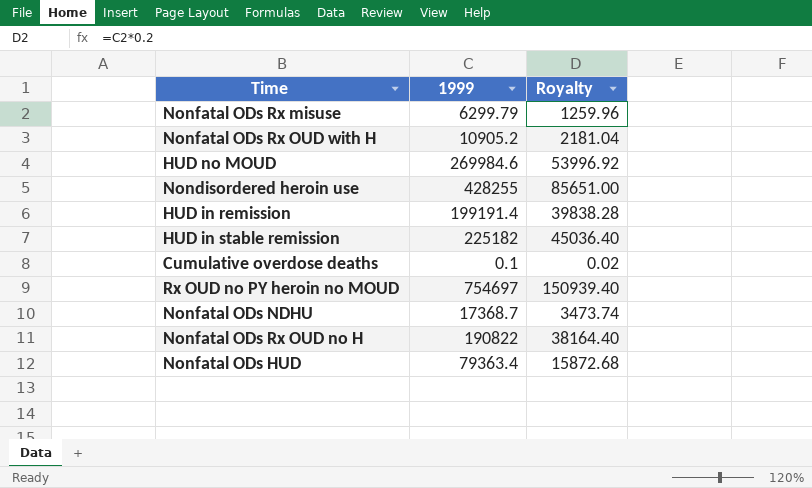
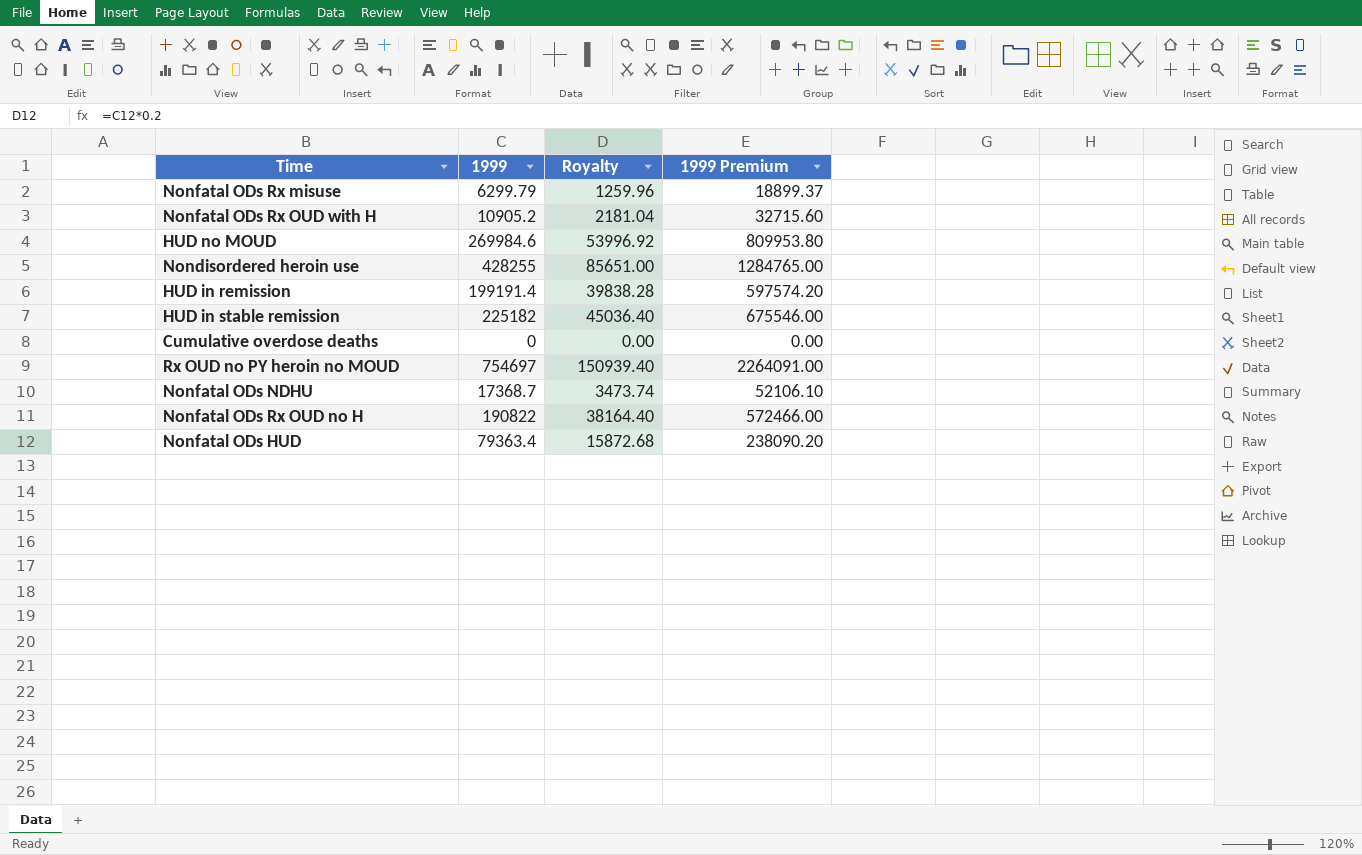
column 1999 Premium | formula: none -> [1999] * 3
Cumulative overdose deaths | 1999: 0.1 -> 0
Cumulative overdose deaths | Royalty: 0.02 -> 0.00

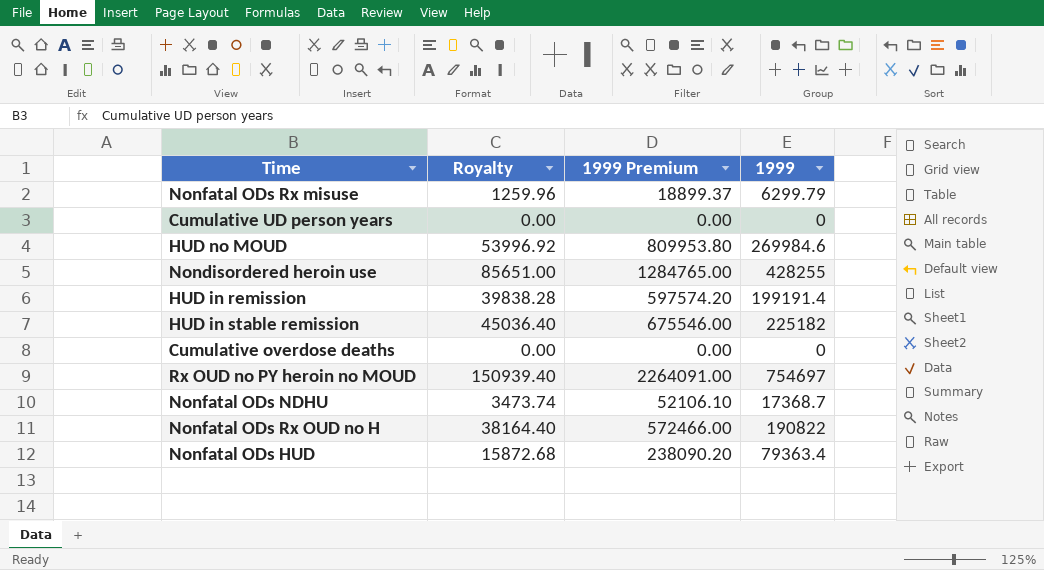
column 1999 | position: 2 -> 4
row Nonfatal ODs Rx OUD with H: 10905.2 | 2181.04 | 32715.60 -> none
row Cumulative UD person years: none -> 0.00 | 0.00 | 0

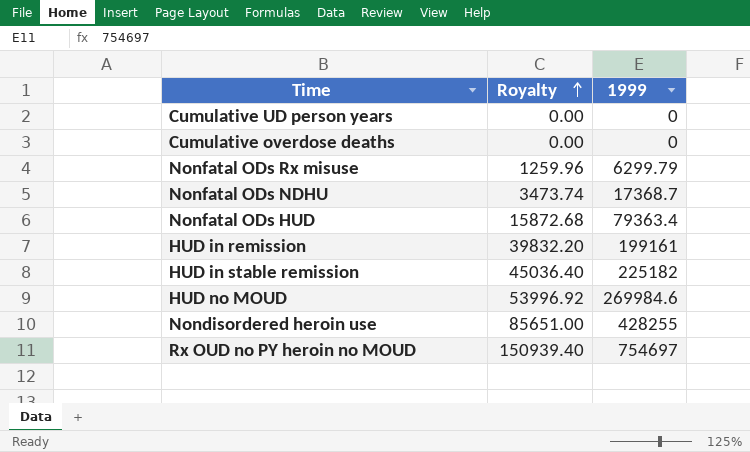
row order: none -> Royalty ascending
column 1999 Premium | formula: [1999] * 3 -> none
row Nonfatal ODs Rx OUD no H: 38164.40 | 572466.00 | 190822 -> none
HUD in remission | Royalty: 39838.28 -> 39832.20
HUD in remission | 1999: 199191.4 -> 199161

